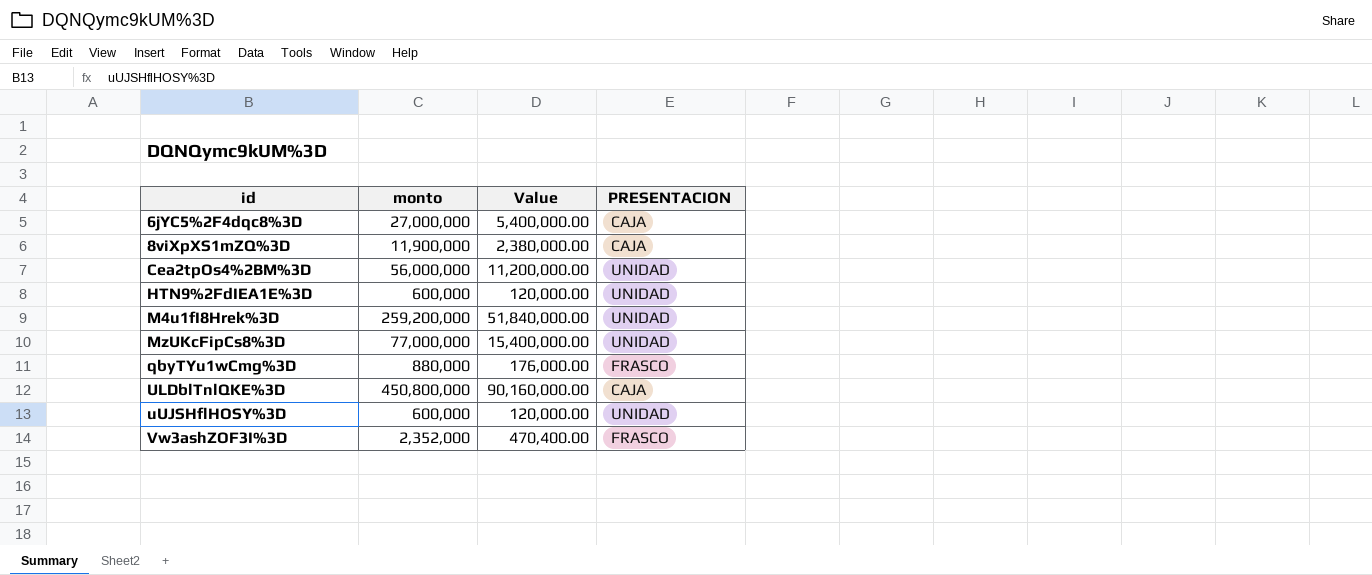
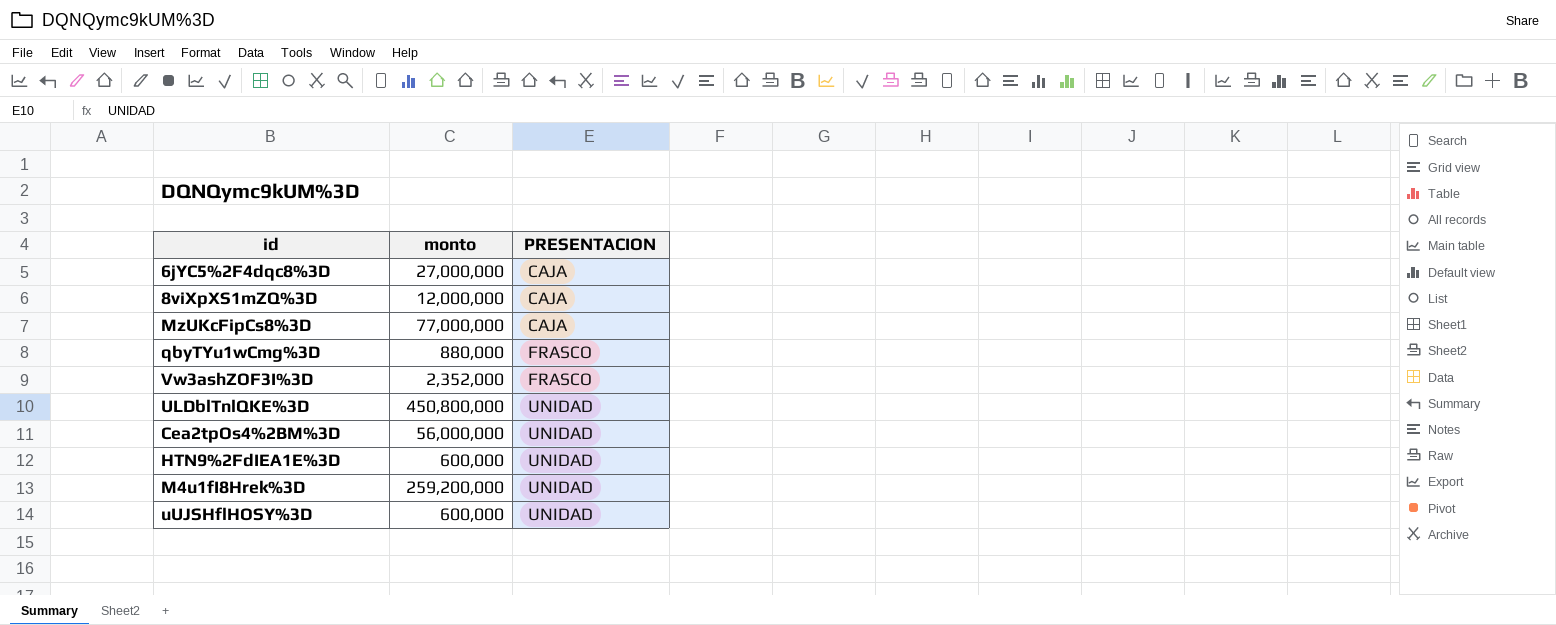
row order: id ascending -> PRESENTACION ascending
column Value | formula: [monto] * 0.2 -> none
8viXpXS1mZQ%3D | monto: 11,900,000 -> 12,000,000
MzUKcFipCs8%3D | PRESENTACION: UNIDAD -> CAJA
ULDblTnlQKE%3D | PRESENTACION: CAJA -> UNIDAD

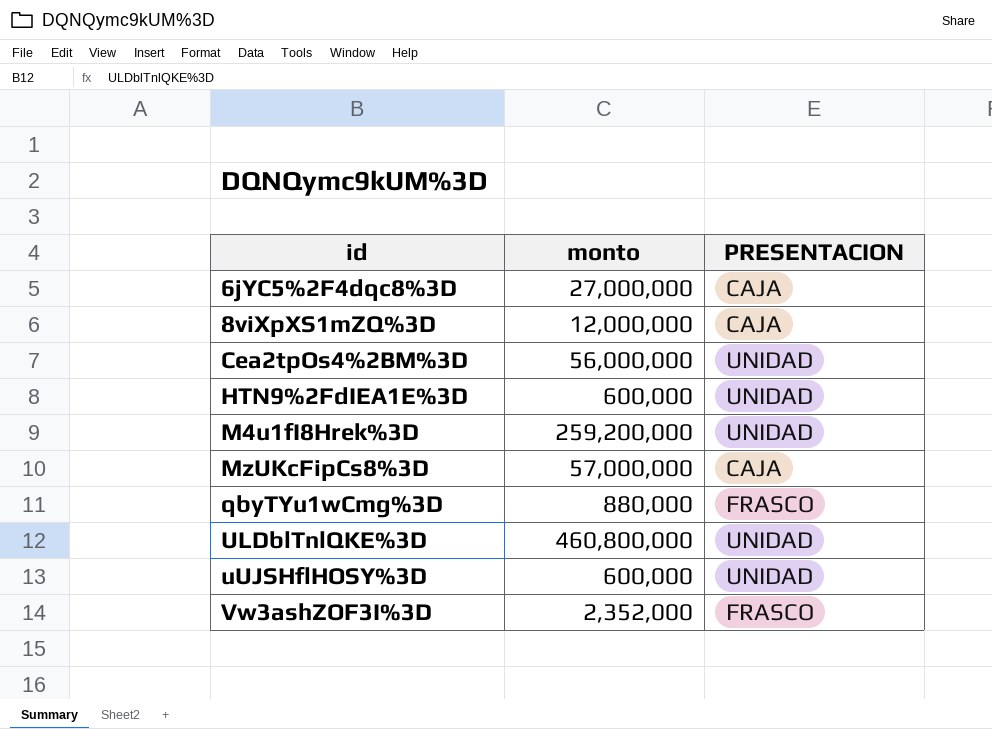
row order: PRESENTACION ascending -> id ascending
MzUKcFipCs8%3D | monto: 77,000,000 -> 57,000,000
ULDblTnlQKE%3D | monto: 450,800,000 -> 460,800,000

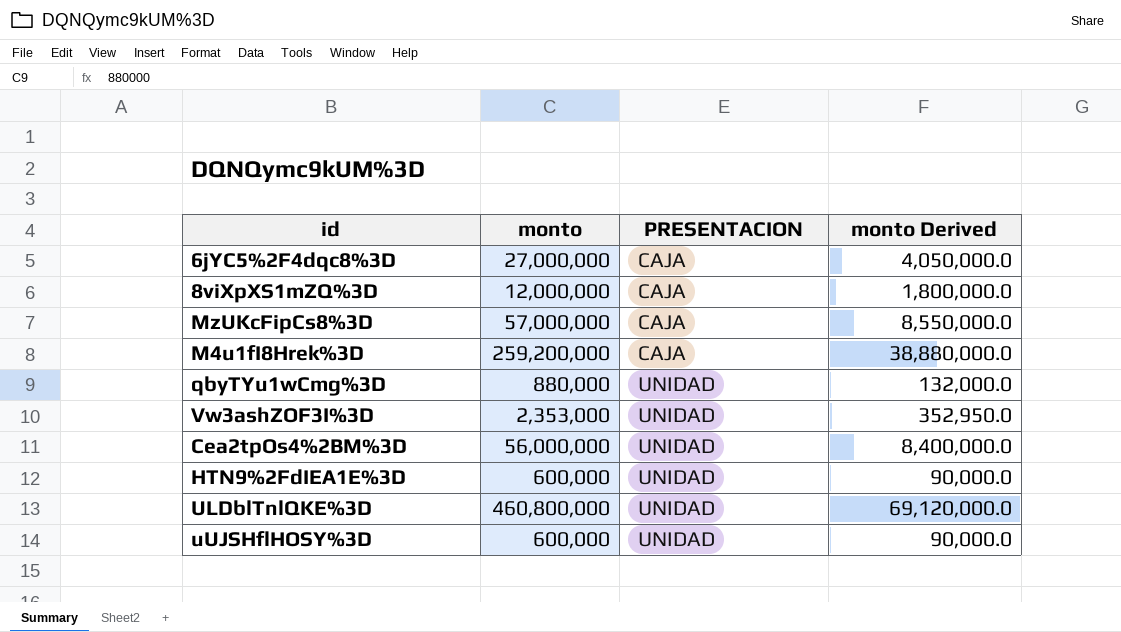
row order: id ascending -> PRESENTACION ascending
column monto Derived | formula: none -> [monto] * 0.15
M4u1fI8Hrek%3D | PRESENTACION: UNIDAD -> CAJA
qbyTYu1wCmg%3D | PRESENTACION: FRASCO -> UNIDAD
Vw3ashZOF3I%3D | monto: 2,352,000 -> 2,353,000
Vw3ashZOF3I%3D | PRESENTACION: FRASCO -> UNIDAD

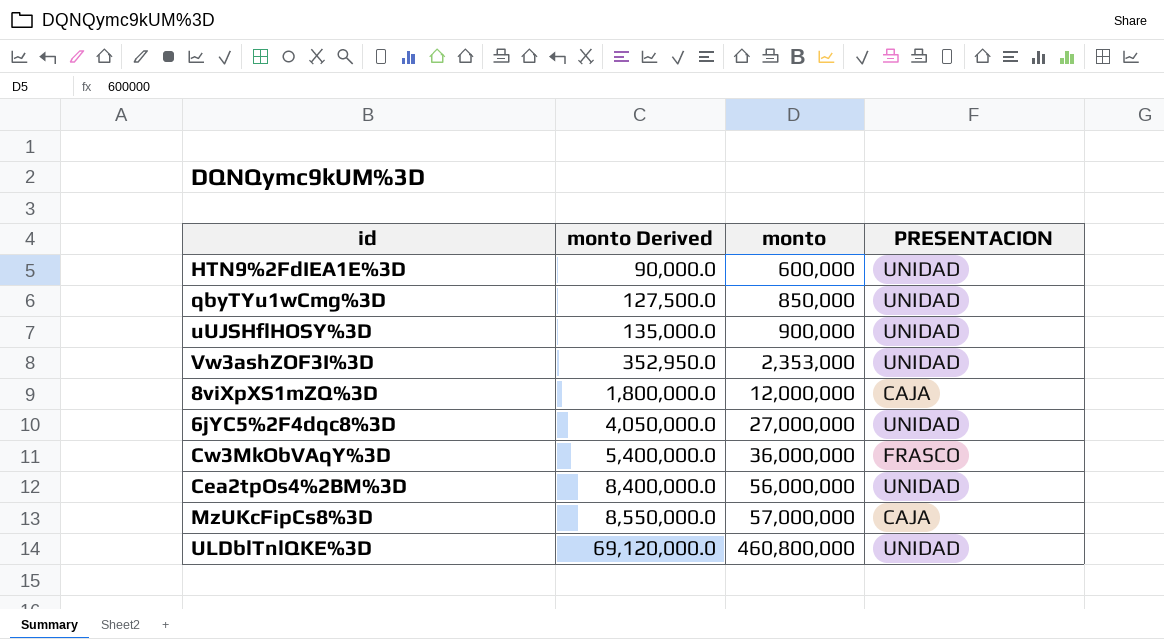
row order: PRESENTACION ascending -> monto Derived ascending
column monto Derived | position: 4 -> 2
row M4u1fI8Hrek%3D: 259,200,000 | CAJA | 38,880,000.0 -> none
qbyTYu1wCmg%3D | monto Derived: 132,000.0 -> 127,500.0
qbyTYu1wCmg%3D | monto: 880,000 -> 850,000
uUJSHflHOSY%3D | monto Derived: 90,000.0 -> 135,000.0
uUJSHflHOSY%3D | monto: 600,000 -> 900,000
6jYC5%2F4dqc8%3D | PRESENTACION: CAJA -> UNIDAD
row Cw3MkObVAqY%3D: none -> 5,400,000.0 | 36,000,000 | FRASCO

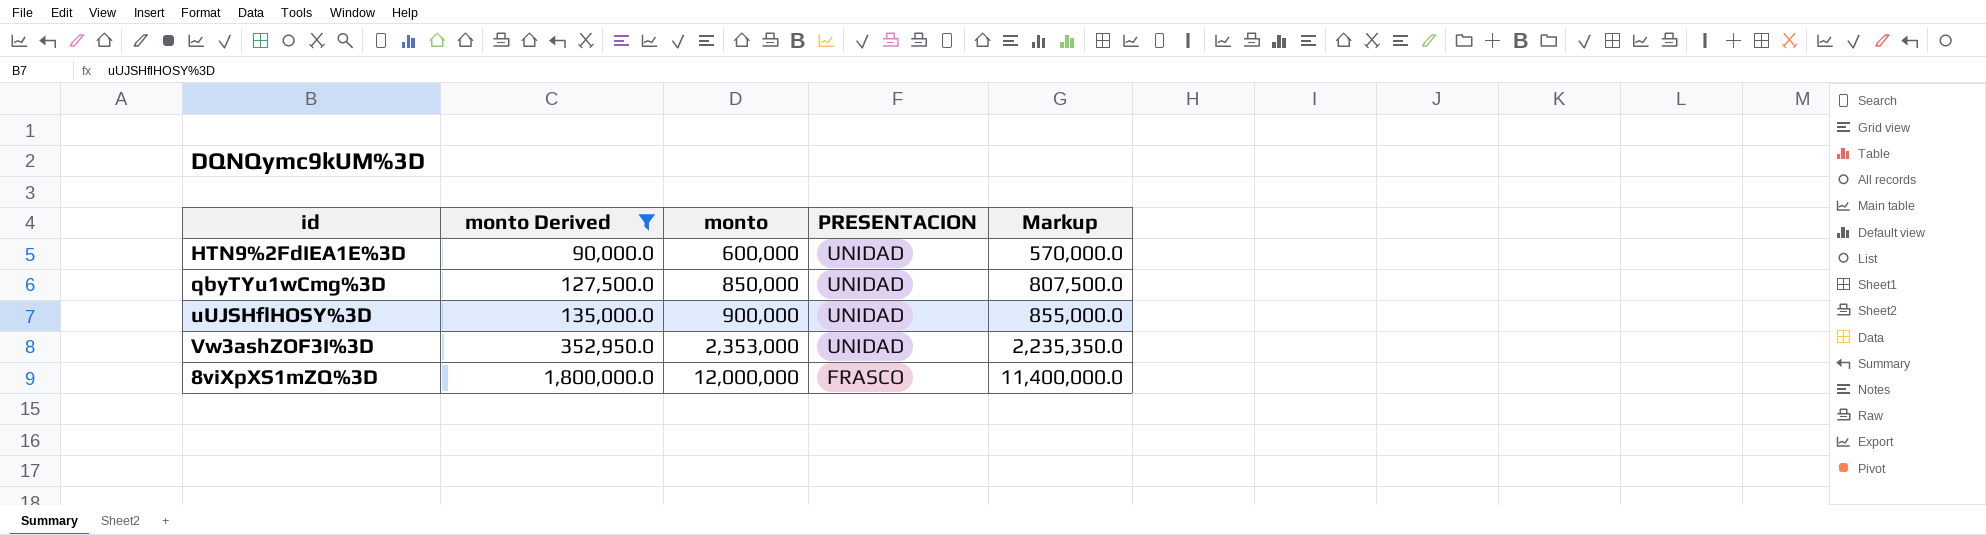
filter: none -> monto Derived <= 1,800,000.0
column Markup | formula: none -> [monto] * 0.95
8viXpXS1mZQ%3D | PRESENTACION: CAJA -> FRASCO

